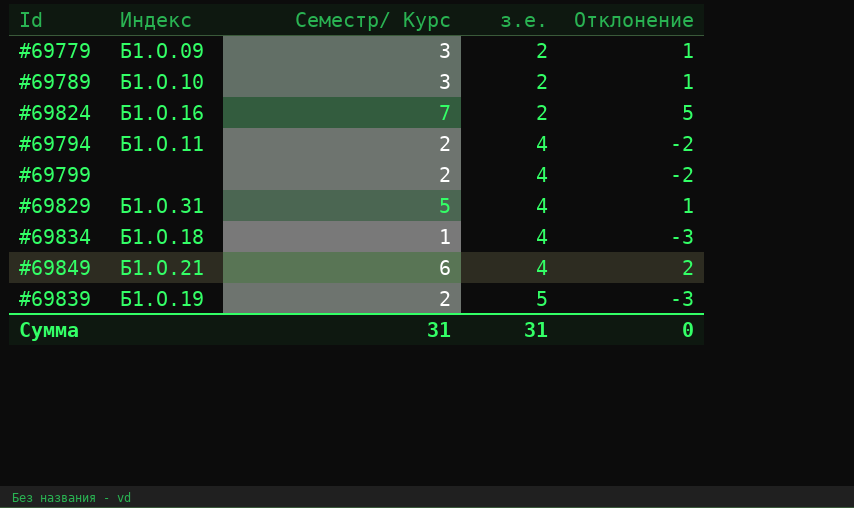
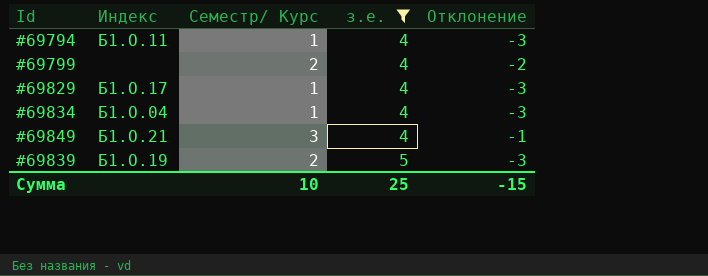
filter: none -> з.е. != 2
#69794 | Семестр/ Курс: 2 -> 1
#69794 | Отклонение: -2 -> -3
#69829 | Индекс: Б1.О.31 -> Б1.О.17
#69829 | Семестр/ Курс: 5 -> 1
#69829 | Отклонение: 1 -> -3
#69834 | Индекс: Б1.О.18 -> Б1.О.04
#69849 | Семестр/ Курс: 6 -> 3
#69849 | Отклонение: 2 -> -1
Сумма | Семестр/ Курс: 31 -> 10
Сумма | з.е.: 31 -> 25
Сумма | Отклонение: 0 -> -15

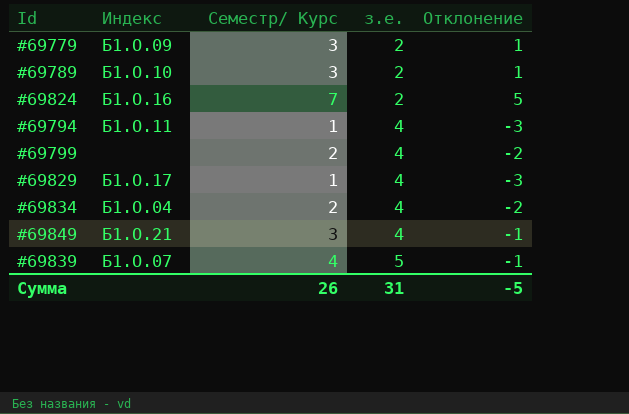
filter: з.е. != 2 -> none
#69834 | Семестр/ Курс: 1 -> 2
#69834 | Отклонение: -3 -> -2
#69839 | Индекс: Б1.О.19 -> Б1.О.07
#69839 | Семестр/ Курс: 2 -> 4
#69839 | Отклонение: -3 -> -1
Сумма | Семестр/ Курс: 10 -> 26
Сумма | з.е.: 25 -> 31
Сумма | Отклонение: -15 -> -5

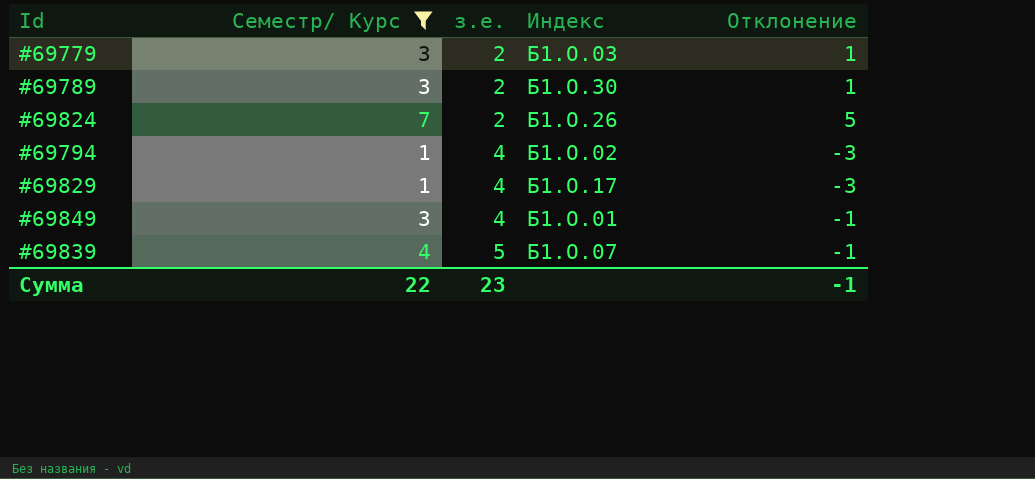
filter: none -> Семестр/ Курс != 2
column Индекс | position: 2 -> 4
#69779 | Индекс: Б1.О.09 -> Б1.О.03
#69789 | Индекс: Б1.О.10 -> Б1.О.30
#69824 | Индекс: Б1.О.16 -> Б1.О.26
#69794 | Индекс: Б1.О.11 -> Б1.О.02
#69849 | Индекс: Б1.О.21 -> Б1.О.01
Сумма | Семестр/ Курс: 26 -> 22
Сумма | з.е.: 31 -> 23
Сумма | Отклонение: -5 -> -1

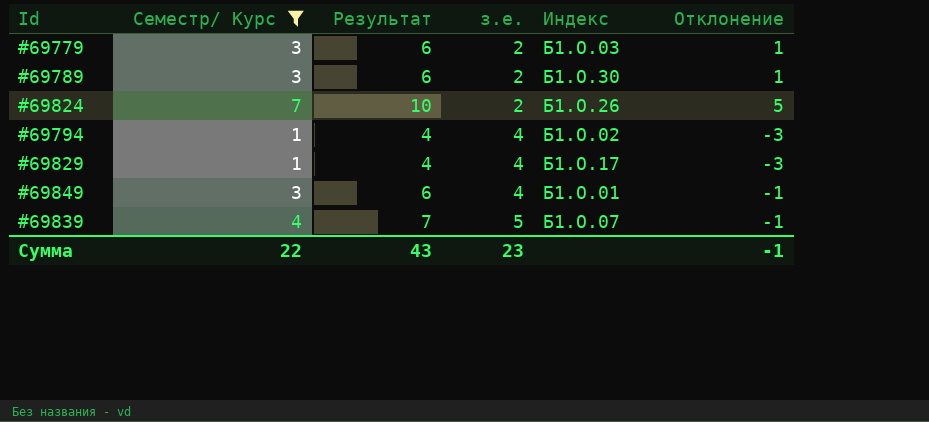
column Результат | formula: none -> [Семестр/ Курс] + 3

